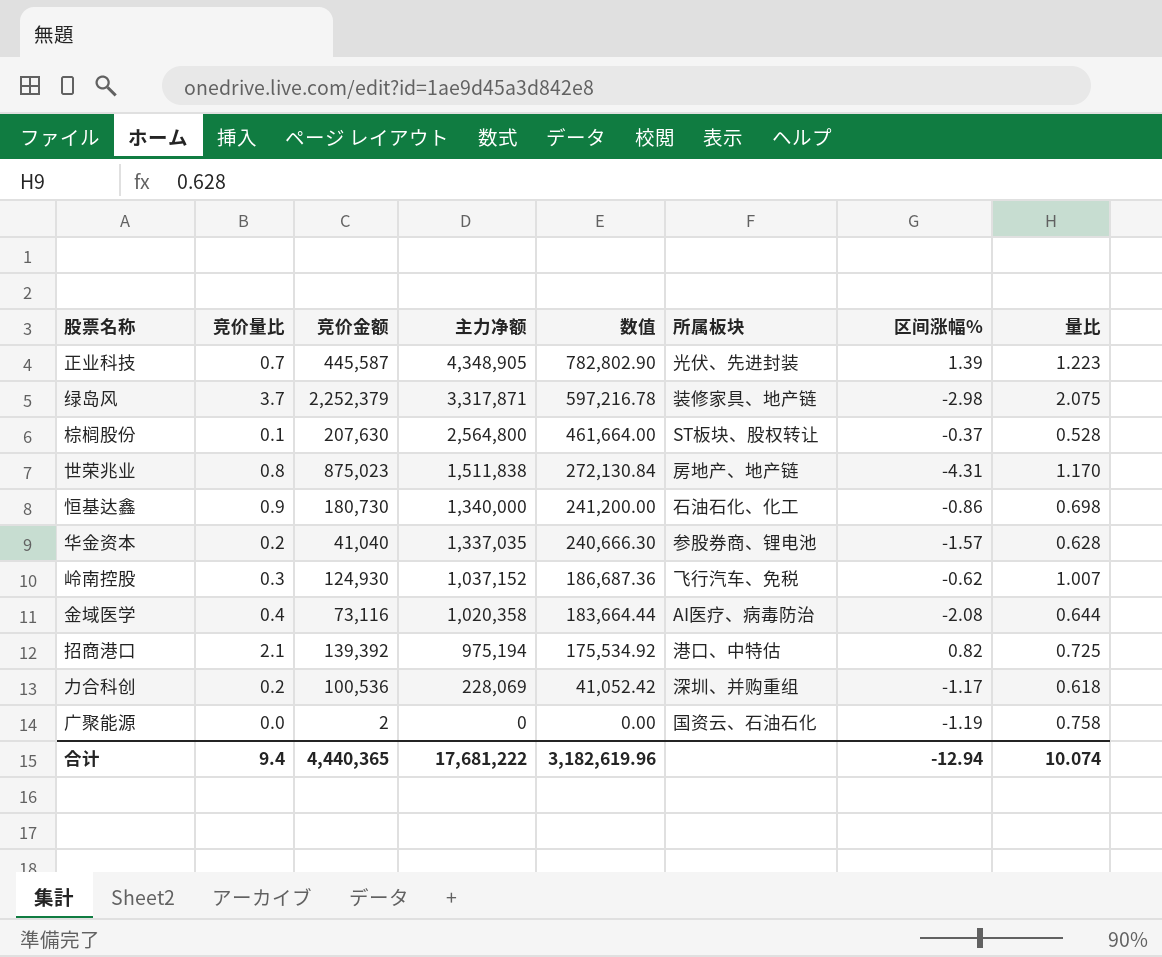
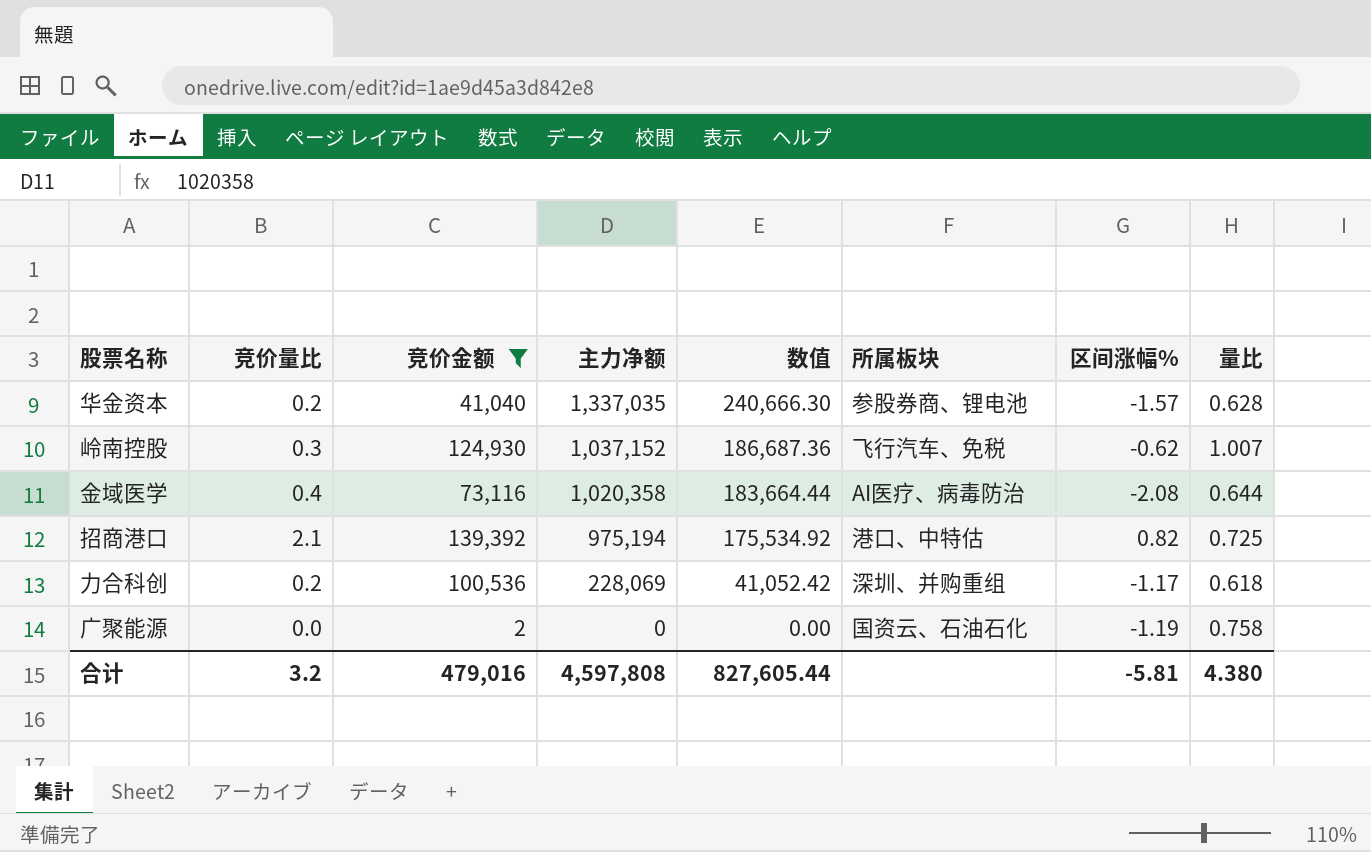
filter: none -> 竞价金额 <= 139,392
合计 | 竞价量比: 9.4 -> 3.2
合计 | 竞价金额: 4,440,365 -> 479,016
合计 | 主力净额: 17,681,222 -> 4,597,808
合计 | 数值: 3,182,619.96 -> 827,605.44
合计 | 区间涨幅%: -12.94 -> -5.81
合计 | 量比: 10.074 -> 4.380

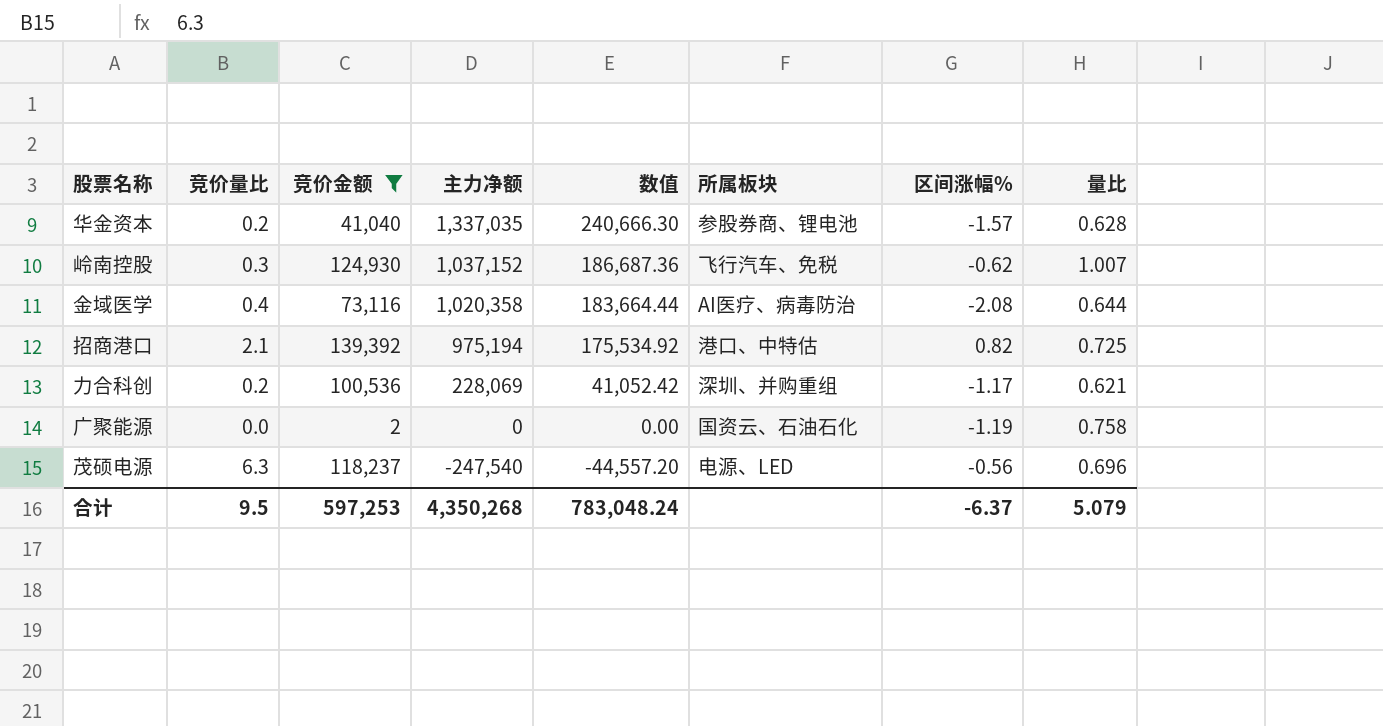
力合科创 | 量比: 0.618 -> 0.621
row 茂硕电源: none -> 6.3 | 118,237 | -247,540 | -44,557.20 | 电源、LED | -0.56 | 0.696
合计 | 竞价量比: 3.2 -> 9.5
合计 | 竞价金额: 479,016 -> 597,253
合计 | 主力净额: 4,597,808 -> 4,350,268
合计 | 数值: 827,605.44 -> 783,048.24
合计 | 区间涨幅%: -5.81 -> -6.37
合计 | 量比: 4.380 -> 5.079

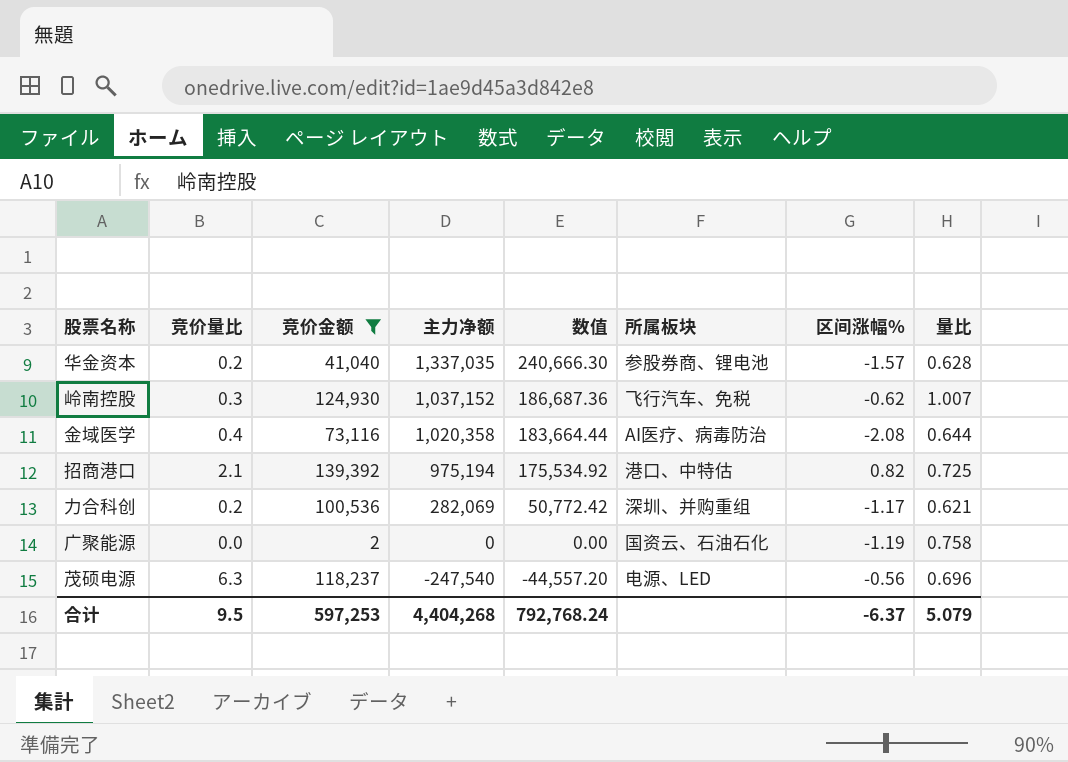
力合科创 | 主力净额: 228,069 -> 282,069
力合科创 | 数值: 41,052.42 -> 50,772.42
合计 | 主力净额: 4,350,268 -> 4,404,268
合计 | 数值: 783,048.24 -> 792,768.24

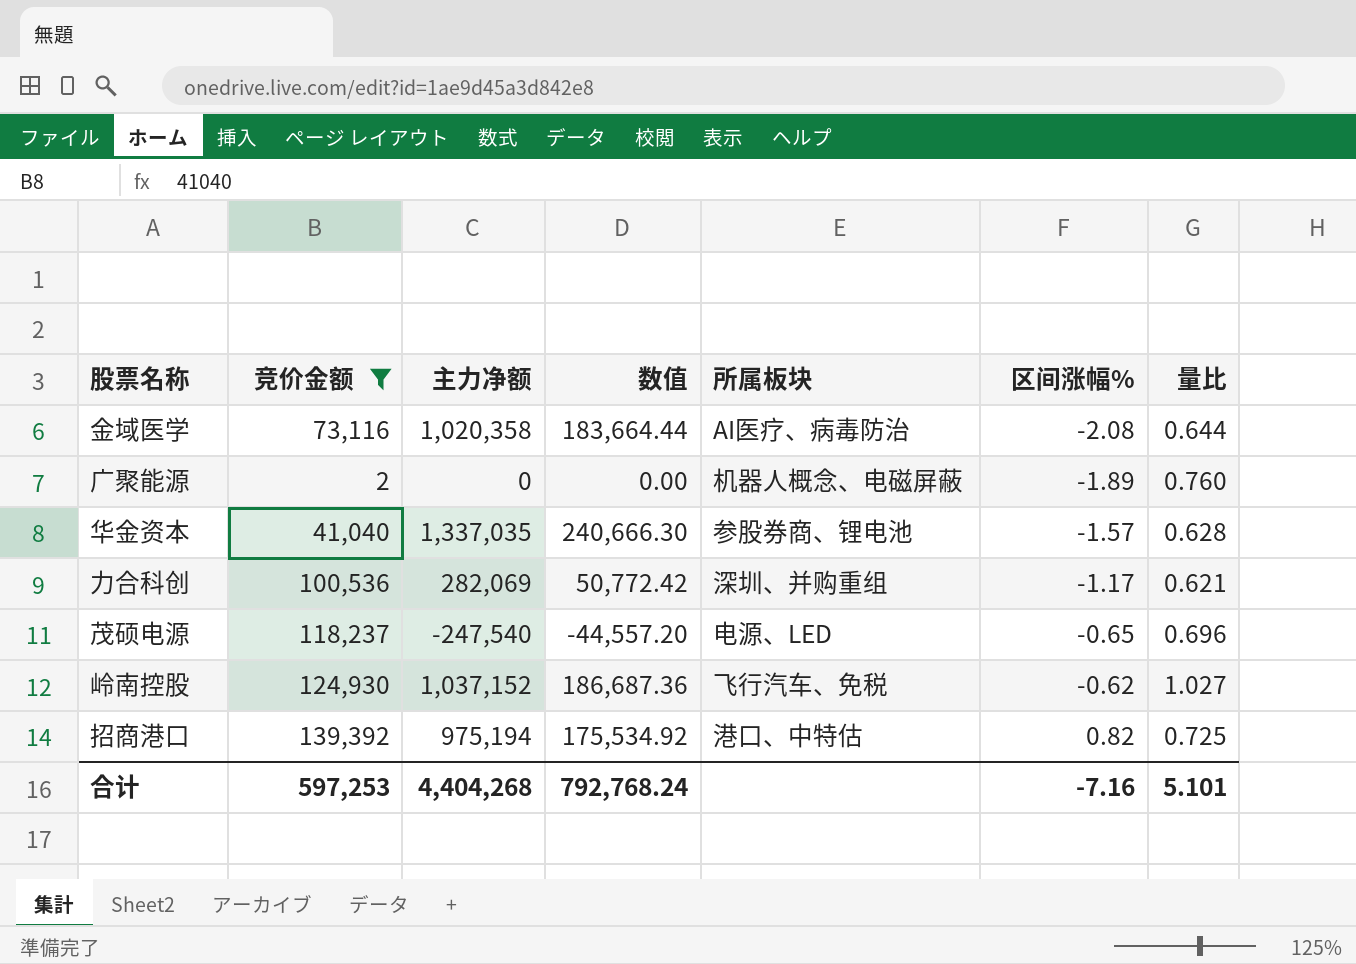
row order: 主力净额 descending -> 区间涨幅% ascending
column 竞价量比 | position: 2 -> none
广聚能源 | 所属板块: 国资云、石油石化 -> 机器人概念、电磁屏蔽
广聚能源 | 区间涨幅%: -1.19 -> -1.89
广聚能源 | 量比: 0.758 -> 0.760
茂硕电源 | 区间涨幅%: -0.56 -> -0.65
岭南控股 | 量比: 1.007 -> 1.027
合计 | 区间涨幅%: -6.37 -> -7.16
合计 | 量比: 5.079 -> 5.101

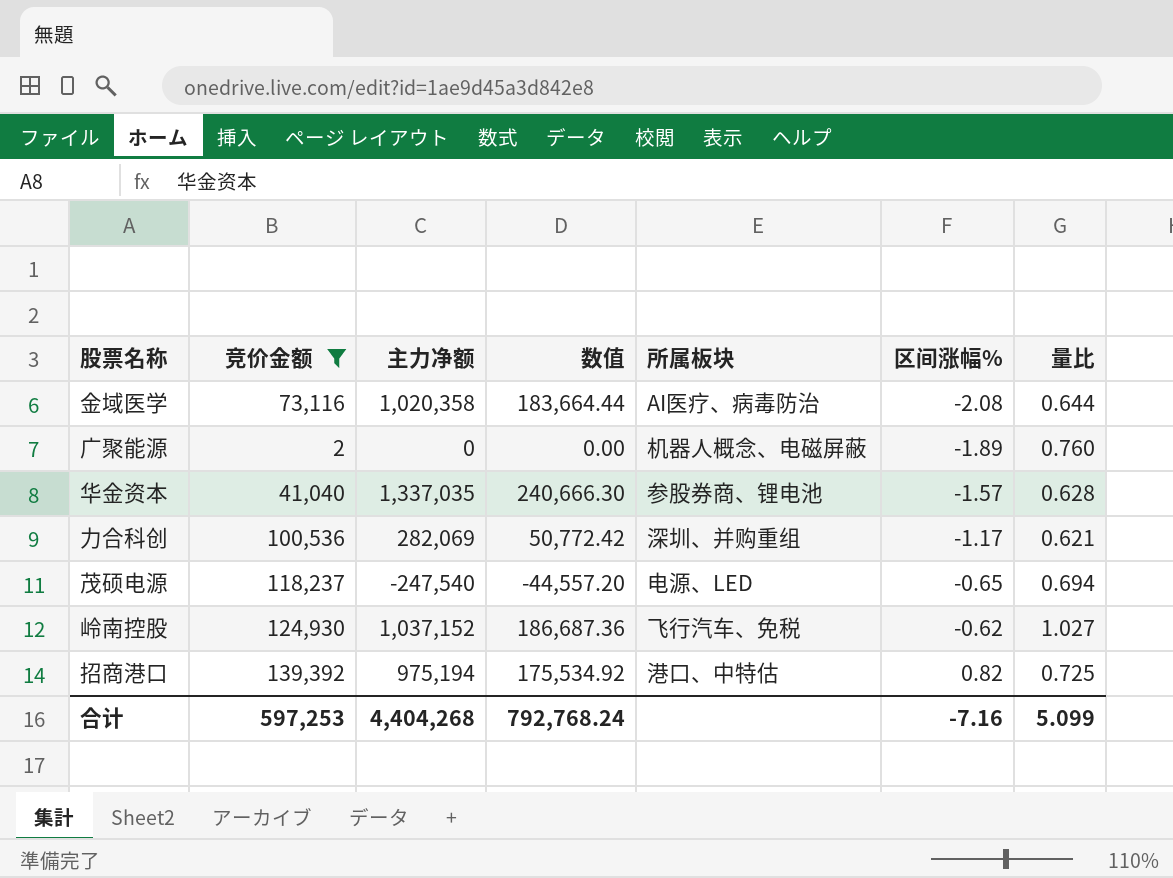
茂硕电源 | 量比: 0.696 -> 0.694
合计 | 量比: 5.101 -> 5.099

